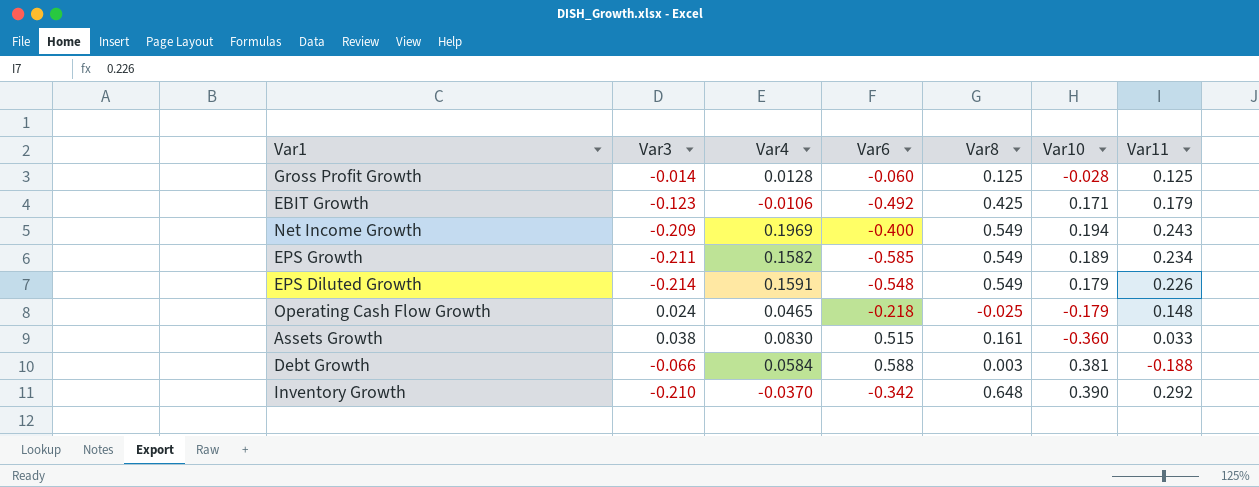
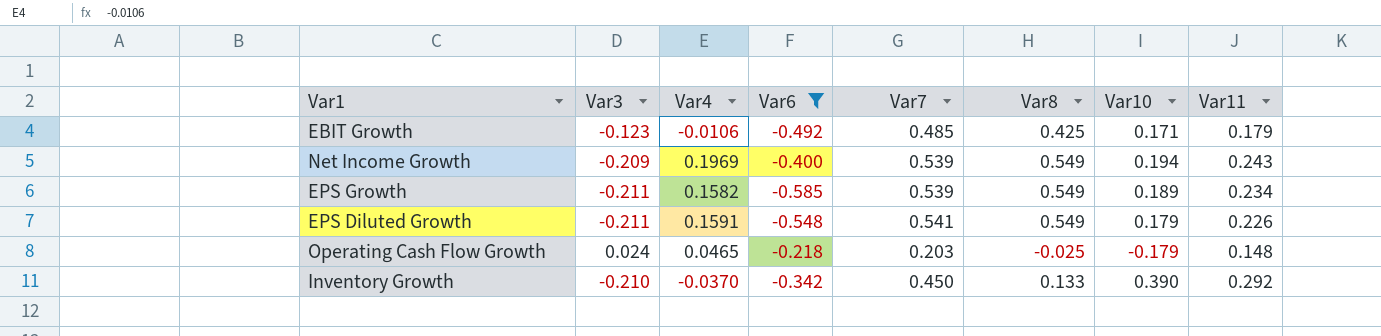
filter: none -> Var6 <= -0.218
column Var7 | position: none -> 5
EPS Diluted Growth | Var3: -0.214 -> -0.211
Inventory Growth | Var8: 0.648 -> 0.133

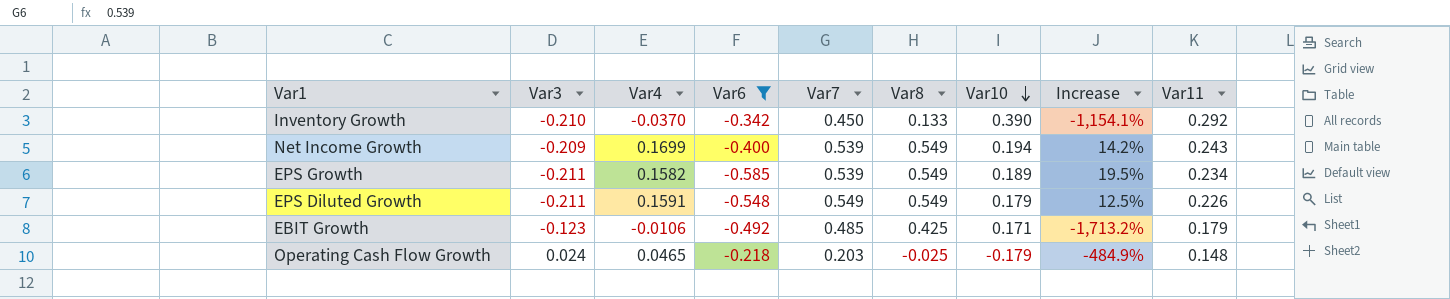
row order: none -> Var10 descending
column Increase | formula: none -> ([Var10] - [Var4]) / [Var4]
Net Income Growth | Var4: 0.1969 -> 0.1699
EPS Diluted Growth | Var7: 0.541 -> 0.549

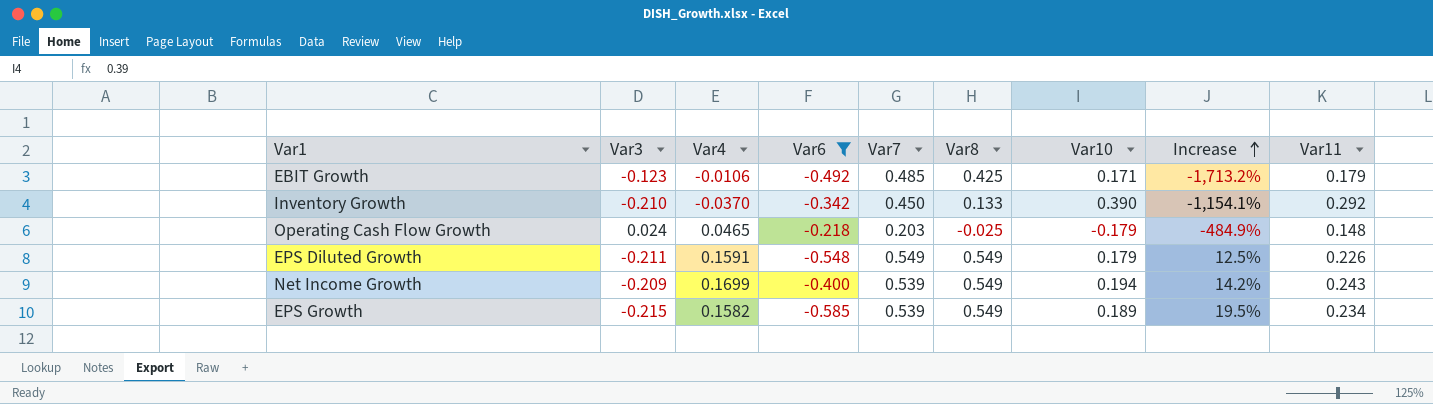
row order: Var10 descending -> Increase ascending
EPS Growth | Var3: -0.211 -> -0.215

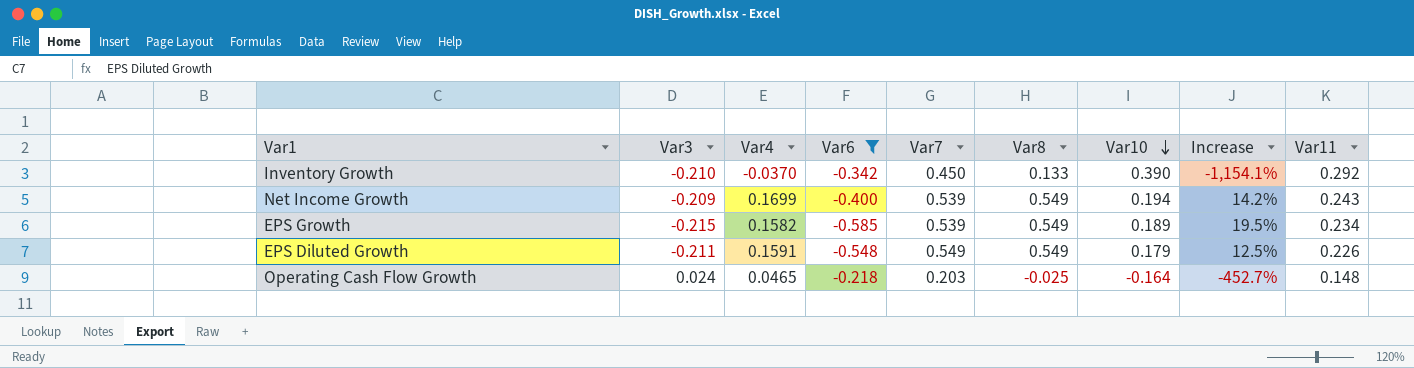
row order: Increase ascending -> Var10 descending
row EBIT Growth: -0.123 | -0.0106 | -0.492 | 0.485 | 0.425 | 0.171 | -1,713.2% | 0.179 -> none
Operating Cash Flow Growth | Var10: -0.179 -> -0.164
Operating Cash Flow Growth | Increase: -484.9% -> -452.7%

